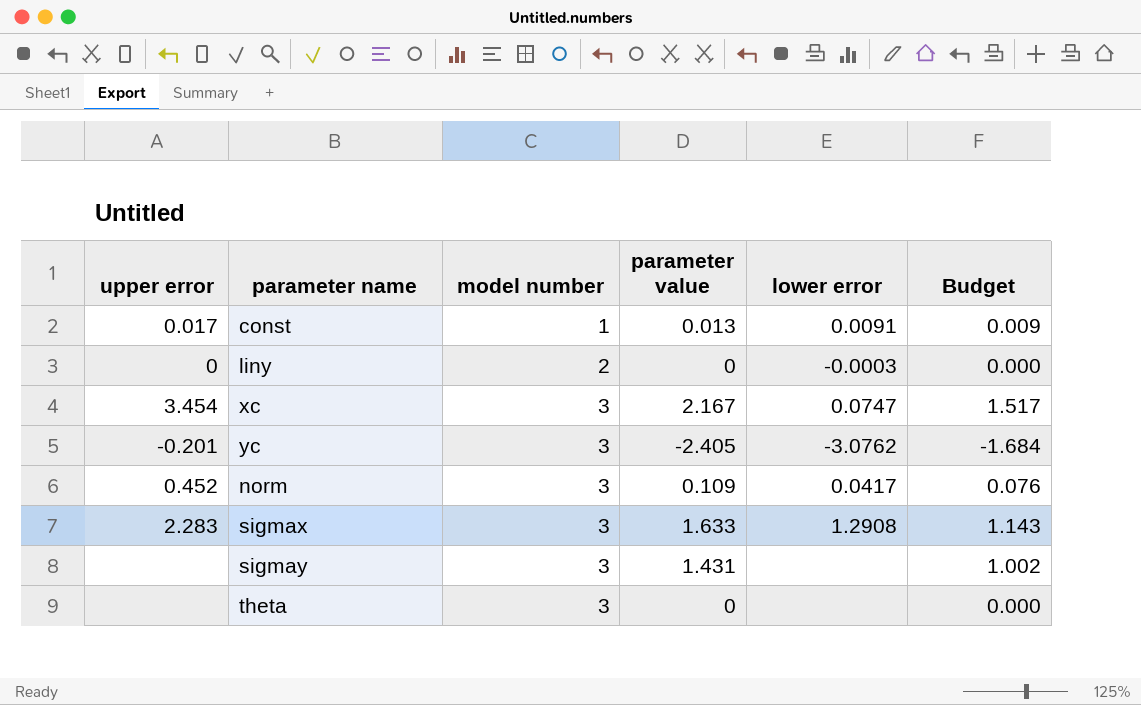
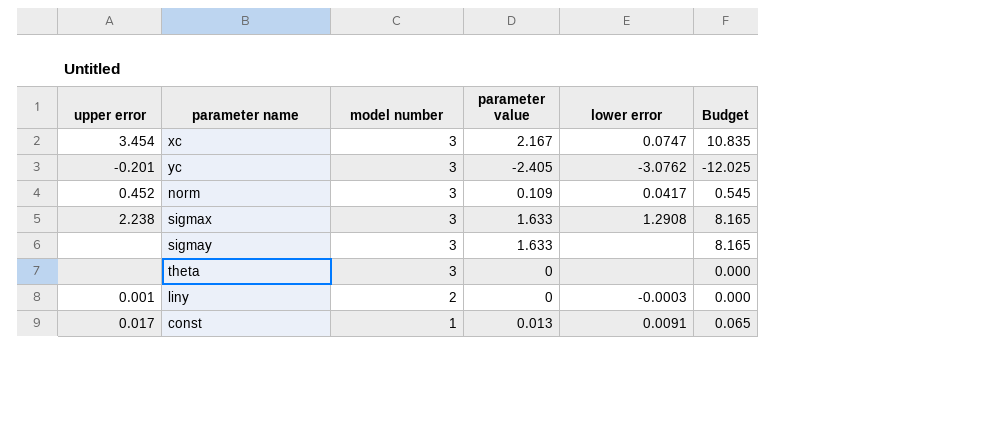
row order: model number ascending -> model number descending
column Budget | formula: [parameter value] * 0.7 -> [parameter value] * 5
sigmax | upper error: 2.283 -> 2.238
sigmay | parameter value: 1.431 -> 1.633
liny | upper error: 0 -> 0.001

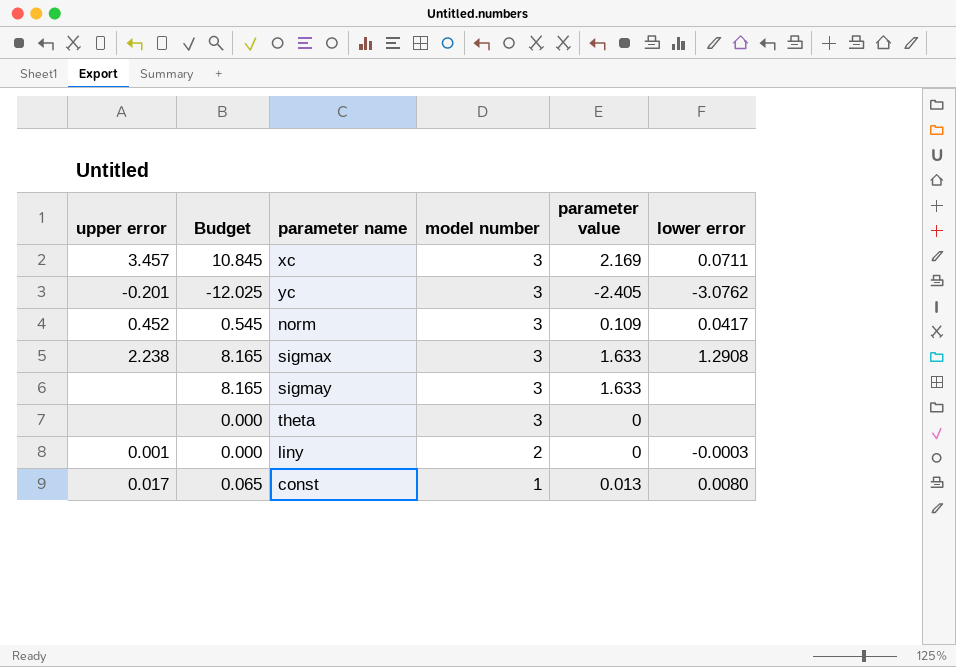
column Budget | position: 6 -> 2
xc | upper error: 3.454 -> 3.457
xc | Budget: 10.835 -> 10.845
xc | parameter value: 2.167 -> 2.169
xc | lower error: 0.0747 -> 0.0711
const | lower error: 0.0091 -> 0.0080

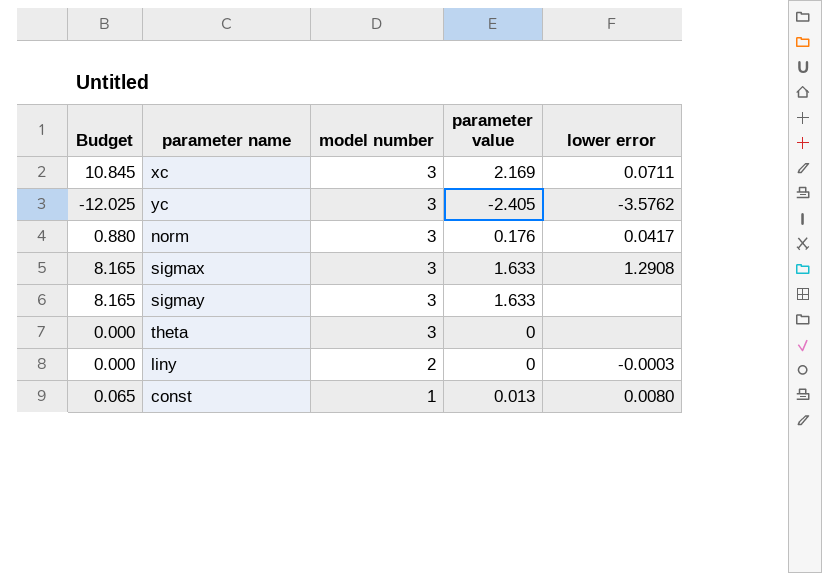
column upper error | position: 1 -> none
yc | lower error: -3.0762 -> -3.5762
norm | Budget: 0.545 -> 0.880
norm | parameter value: 0.109 -> 0.176

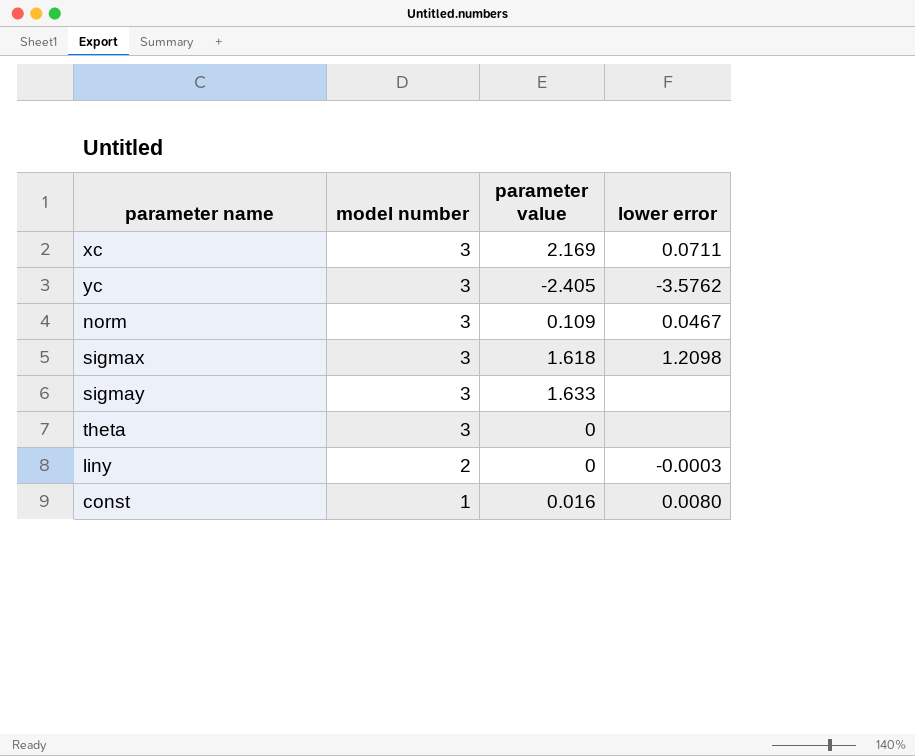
column Budget | formula: [parameter value] * 5 -> none
norm | parameter value: 0.176 -> 0.109
norm | lower error: 0.0417 -> 0.0467
sigmax | parameter value: 1.633 -> 1.618
sigmax | lower error: 1.2908 -> 1.2098
const | parameter value: 0.013 -> 0.016

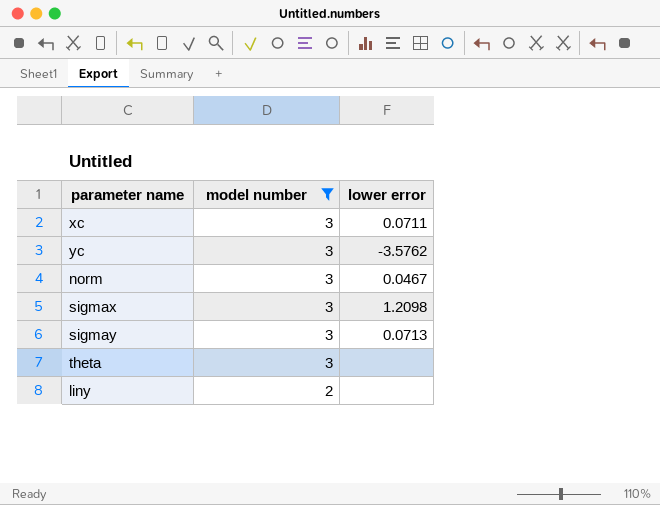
filter: none -> model number != 1
column parameter value | position: 3 -> none
sigmay | lower error: none -> 0.0713
liny | lower error: -0.0003 -> none

